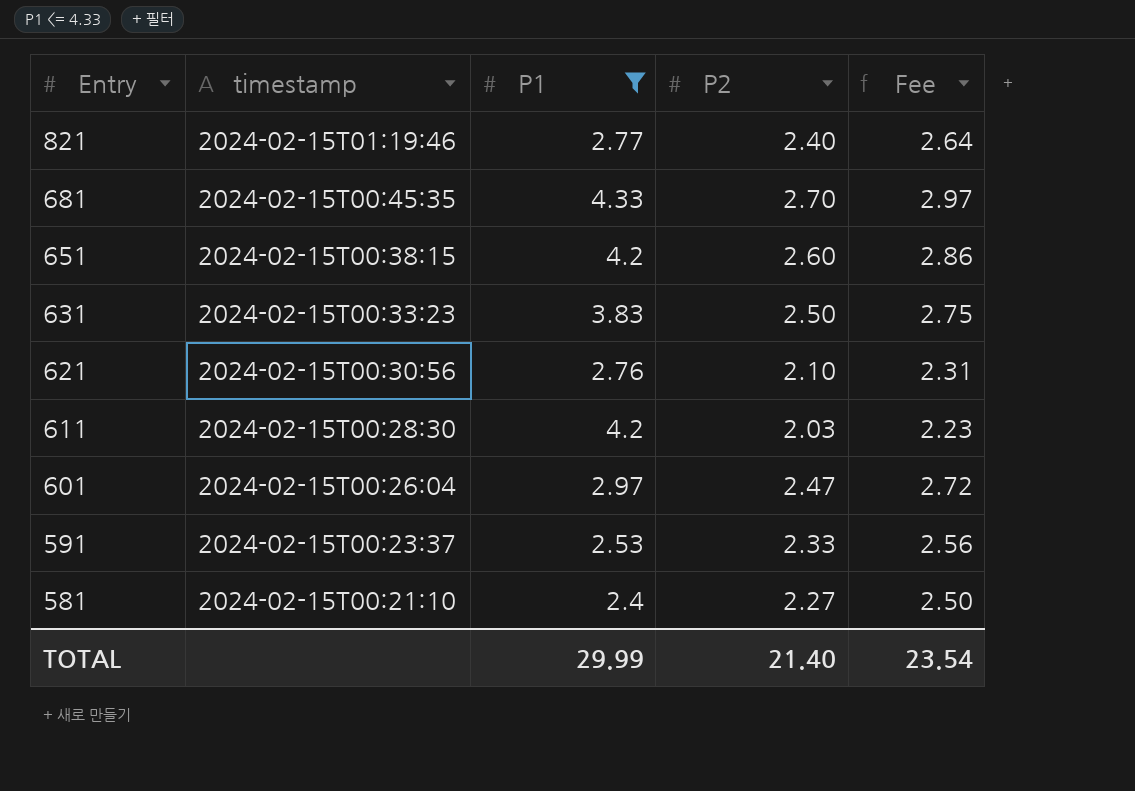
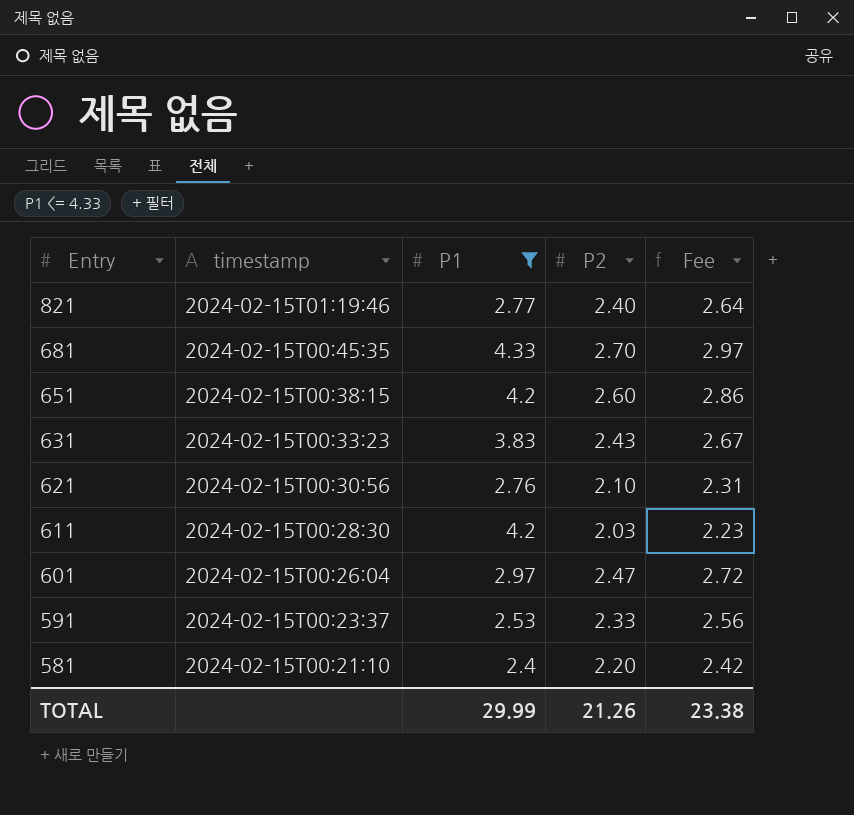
631 | P2: 2.50 -> 2.43
631 | Fee: 2.75 -> 2.67
581 | P2: 2.27 -> 2.20
581 | Fee: 2.50 -> 2.42
TOTAL | P2: 21.40 -> 21.26
TOTAL | Fee: 23.54 -> 23.38

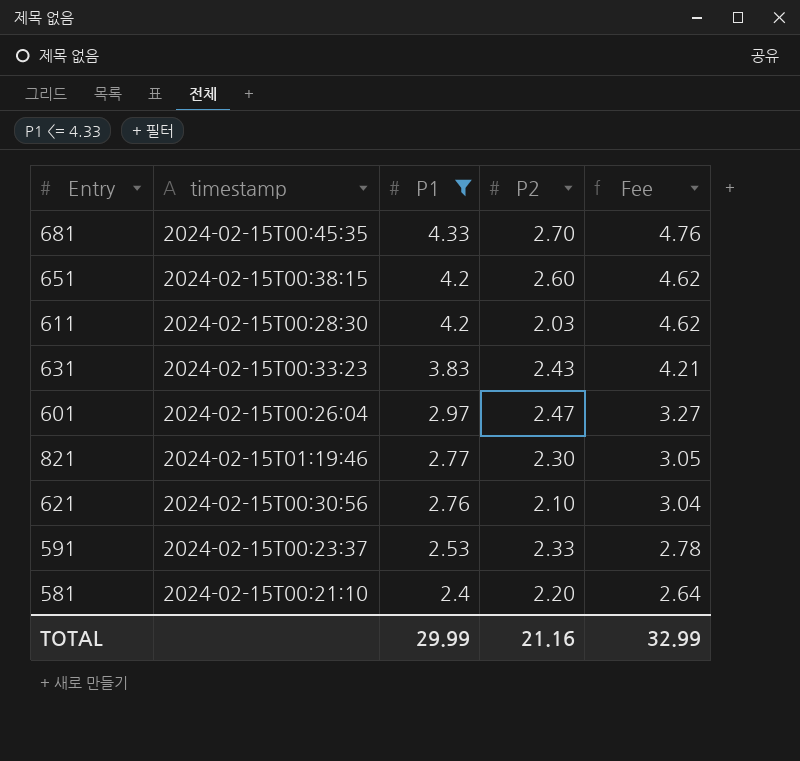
row order: Entry descending -> P1 descending
column Fee | formula: [P2] * 1.1 -> [P1] * 1.1
821 | P2: 2.40 -> 2.30
TOTAL | P2: 21.26 -> 21.16
TOTAL | Fee: 23.38 -> 32.99

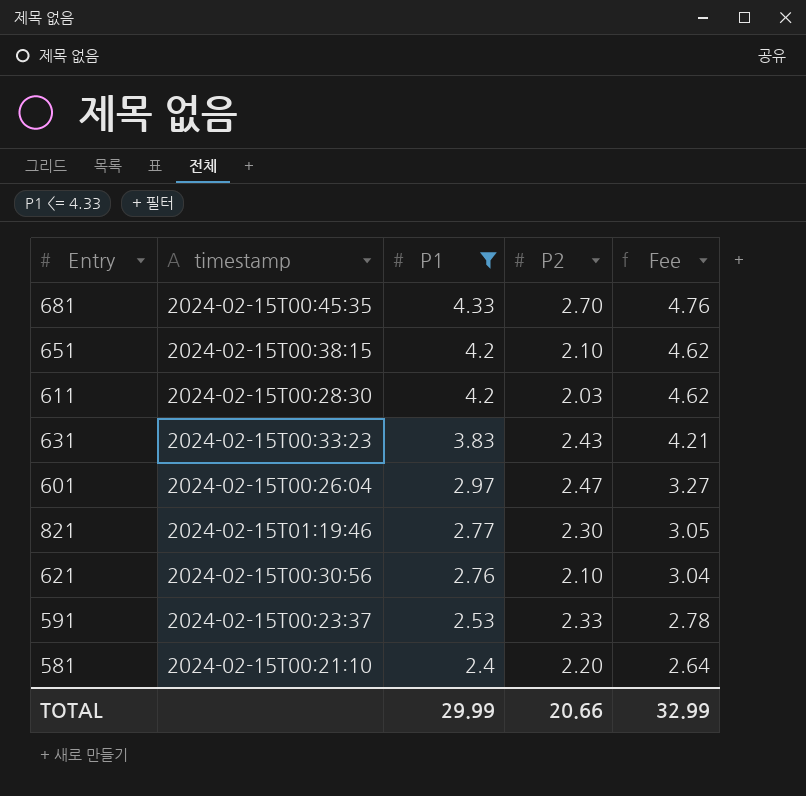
651 | P2: 2.60 -> 2.10
TOTAL | P2: 21.16 -> 20.66

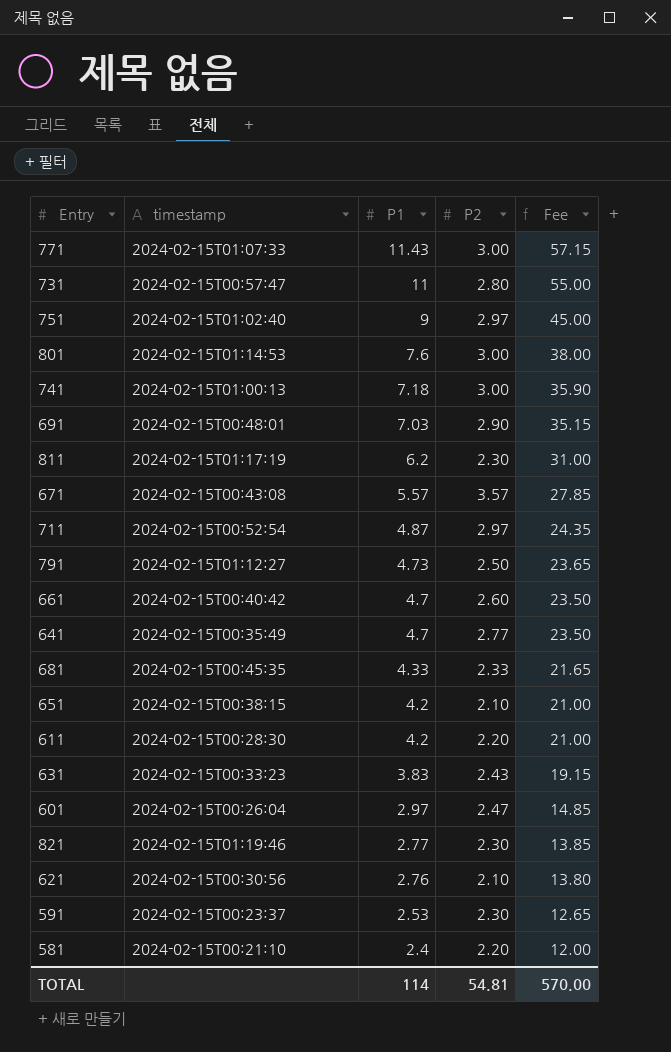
filter: P1 <= 4.33 -> none
column Fee | formula: [P1] * 1.1 -> [P1] * 5
681 | P2: 2.70 -> 2.33
611 | P2: 2.03 -> 2.20
591 | P2: 2.33 -> 2.30
TOTAL | P1: 29.99 -> 114
TOTAL | P2: 20.66 -> 54.81
TOTAL | Fee: 32.99 -> 570.00

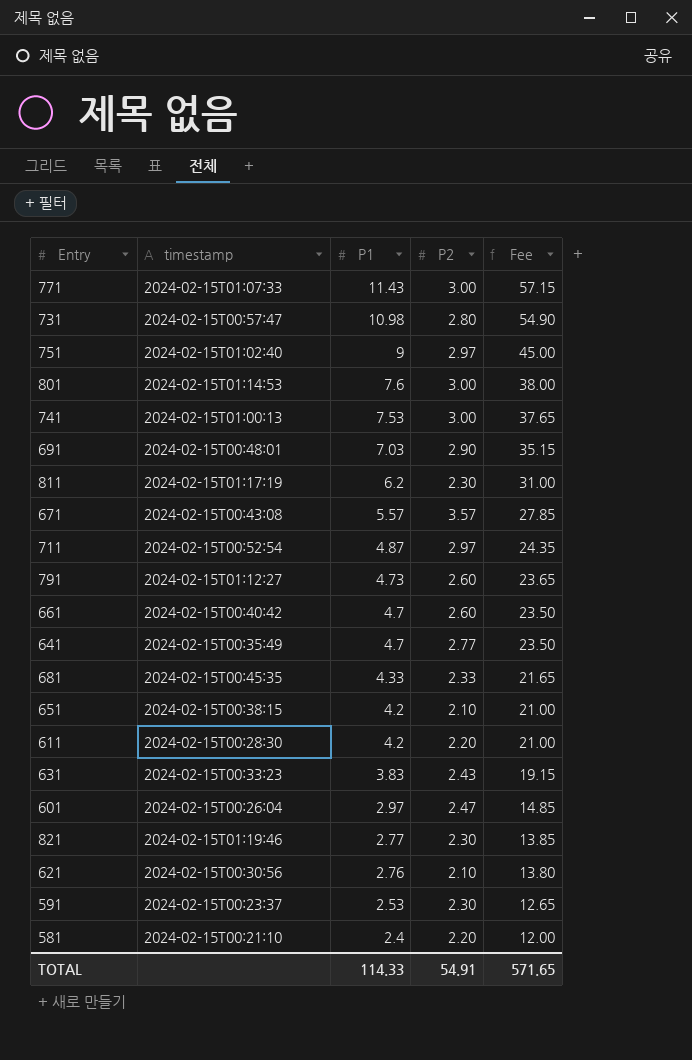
731 | P1: 11 -> 10.98
731 | Fee: 55.00 -> 54.90
741 | P1: 7.18 -> 7.53
741 | Fee: 35.90 -> 37.65
791 | P2: 2.50 -> 2.60
TOTAL | P1: 114 -> 114.33
TOTAL | P2: 54.81 -> 54.91
TOTAL | Fee: 570.00 -> 571.65

